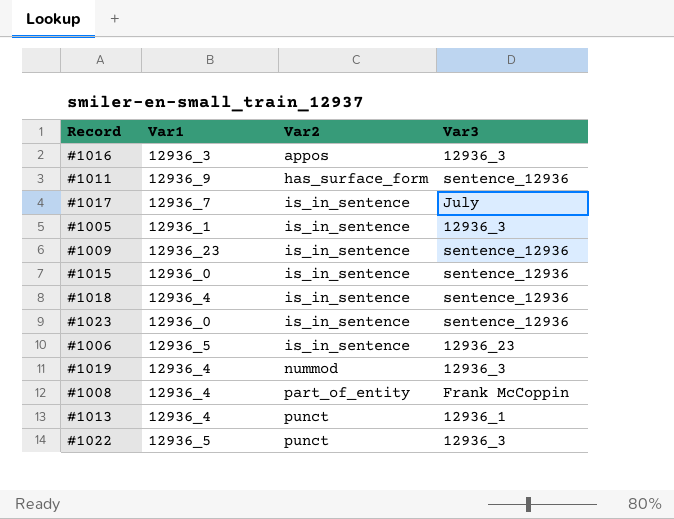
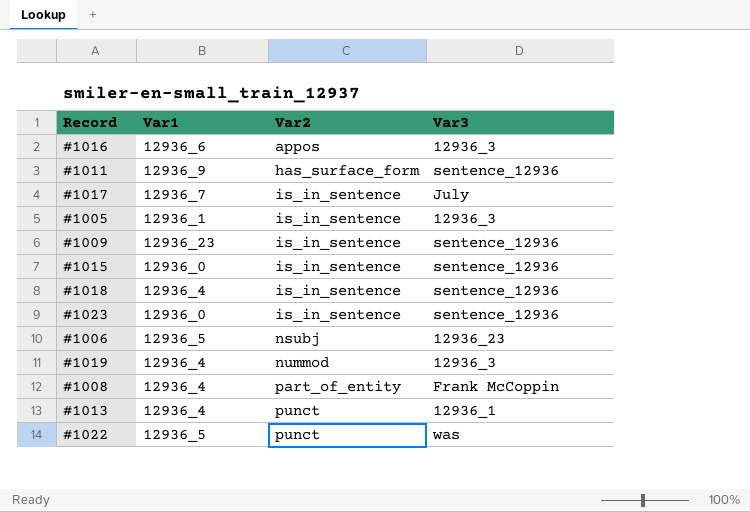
#1016 | Var1: 12936_3 -> 12936_6
#1006 | Var2: is_in_sentence -> nsubj
#1022 | Var3: 12936_3 -> was

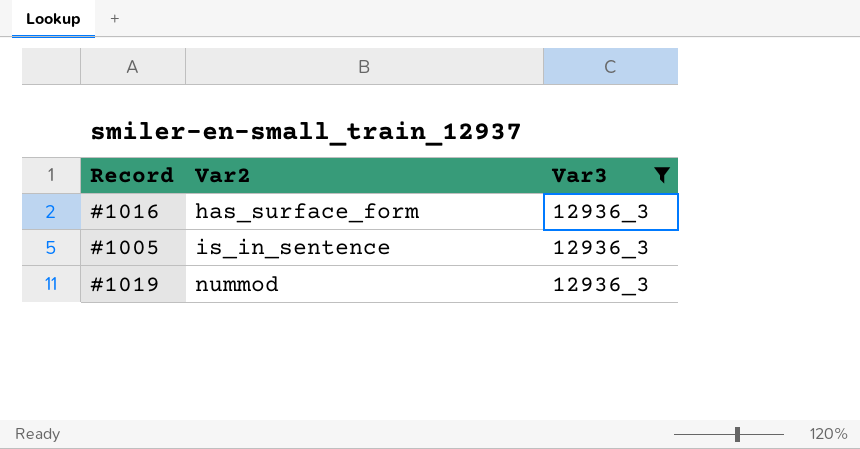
filter: none -> Var3 = 12936_3
column Var1 | position: 2 -> none
#1016 | Var2: appos -> has_surface_form

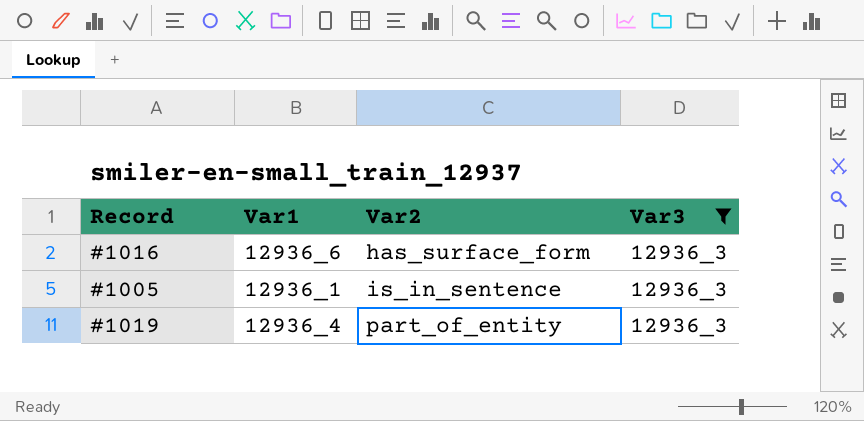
column Var1 | position: none -> 2
#1019 | Var2: nummod -> part_of_entity

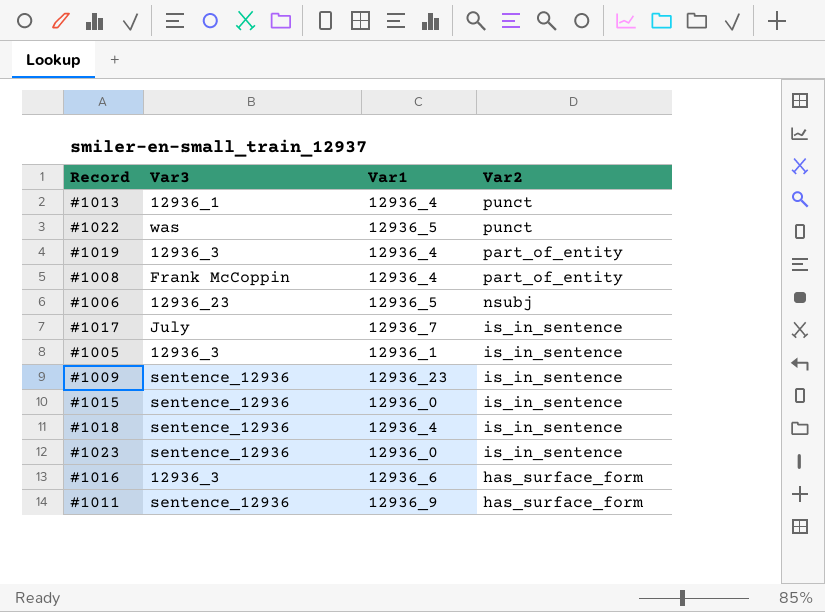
filter: Var3 = 12936_3 -> none
row order: Var2 ascending -> Var2 descending
column Var3 | position: 4 -> 2

